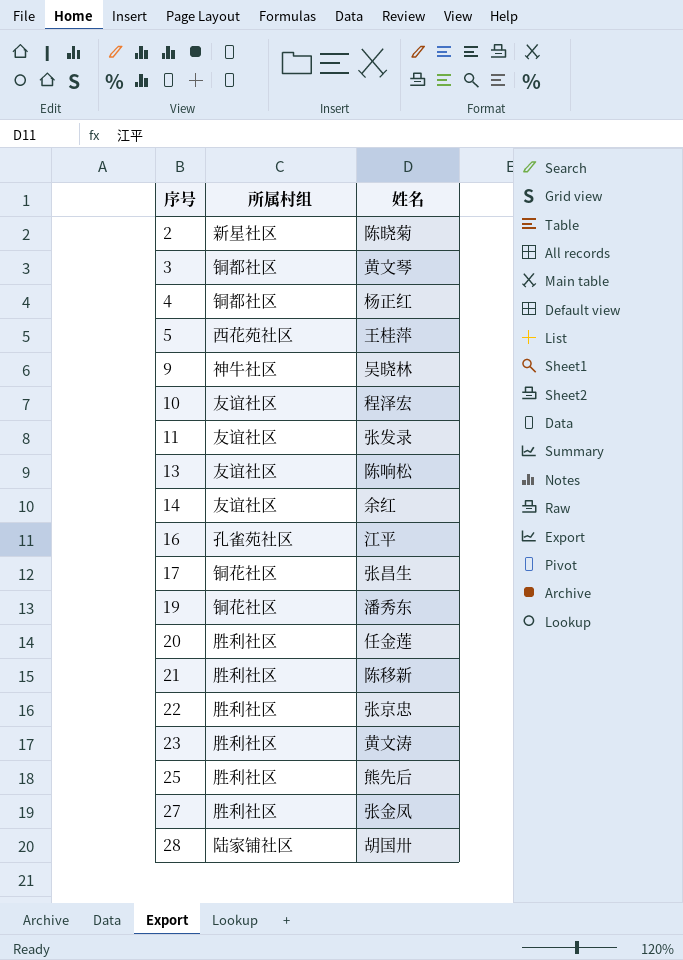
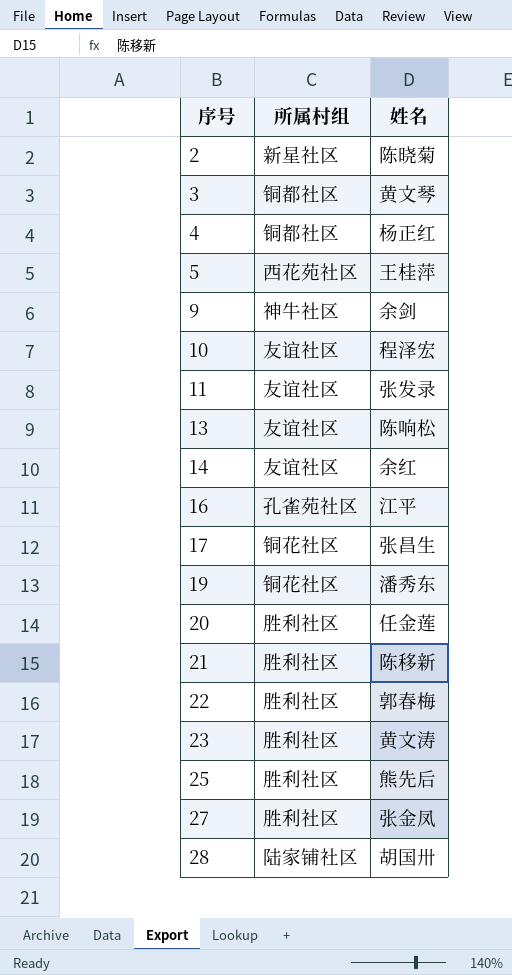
9 | 姓名: 吴晓林 -> 余剑
22 | 姓名: 张京忠 -> 郭春梅

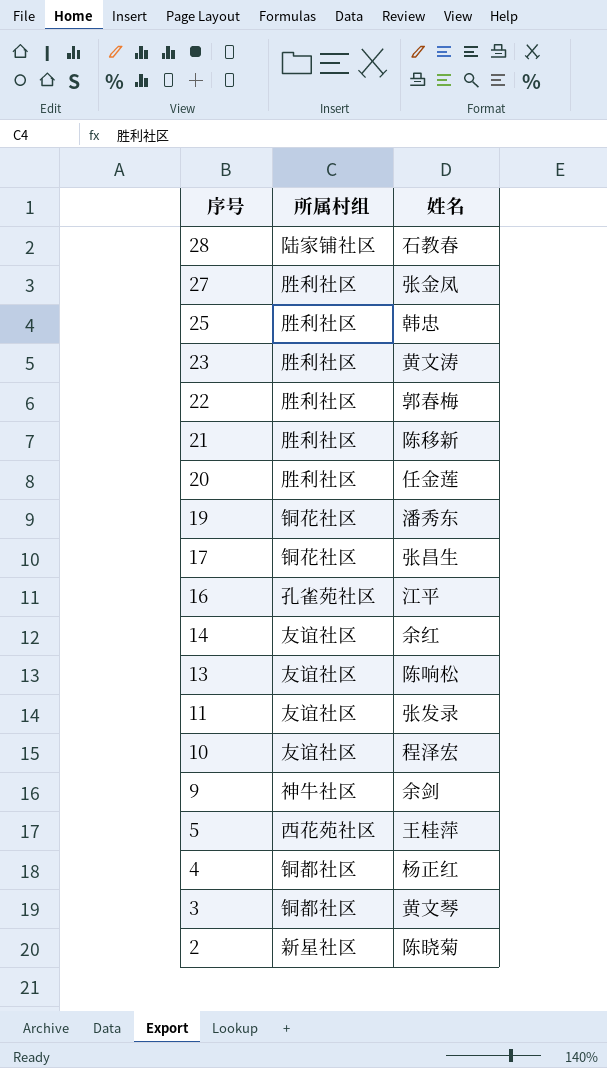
row order: 序号 ascending -> 序号 descending
28 | 姓名: 胡国卅 -> 石教春
25 | 姓名: 熊先后 -> 韩忠

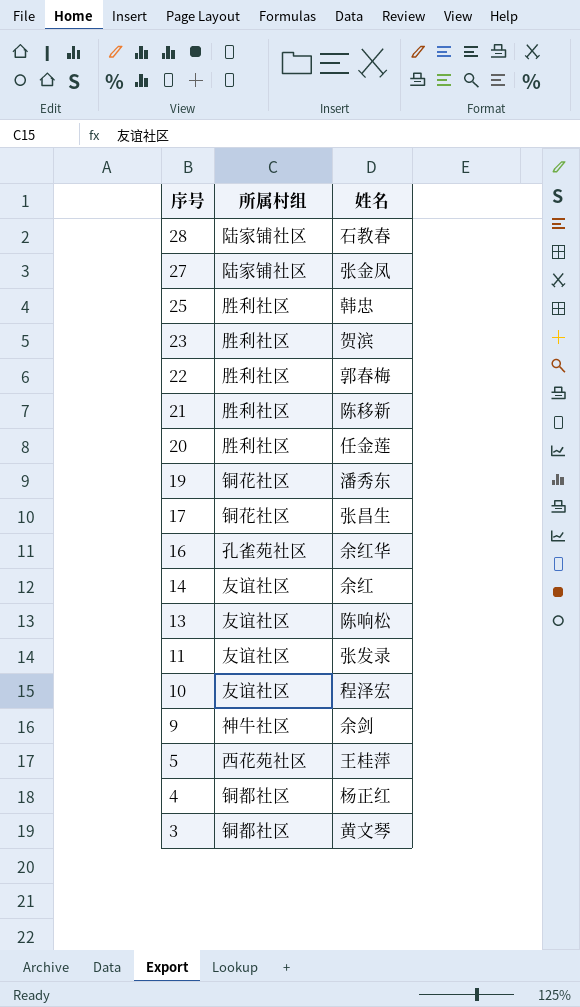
row 2: 新星社区 | 陈晓菊 -> none
27 | 所属村组: 胜利社区 -> 陆家铺社区
23 | 姓名: 黄文涛 -> 贺滨
16 | 姓名: 江平 -> 余红华

